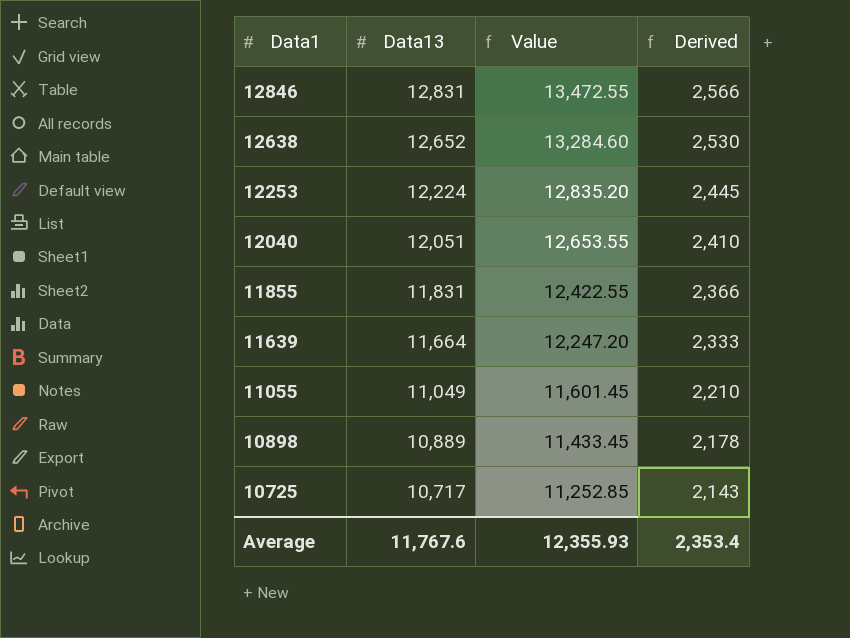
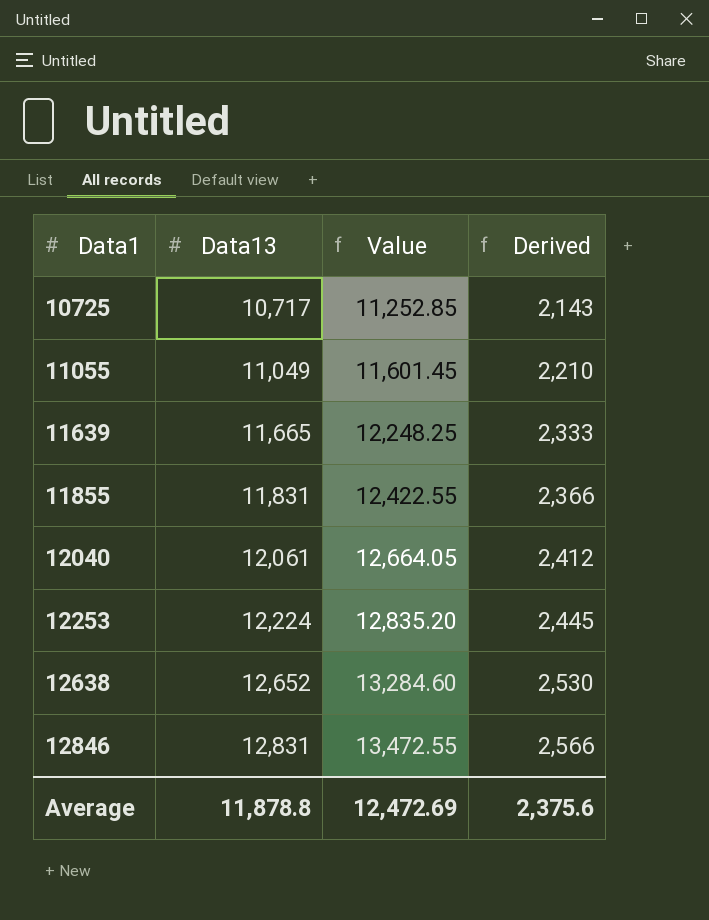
row order: Data1 descending -> Data1 ascending
row 10898: 10,889 | 11,433.45 | 2,178 -> none
11639 | Data13: 11,664 -> 11,665
11639 | Value: 12,247.20 -> 12,248.25
12040 | Data13: 12,051 -> 12,061
12040 | Value: 12,653.55 -> 12,664.05
12040 | Derived: 2,410 -> 2,412
Average | Data13: 11,767.6 -> 11,878.8
Average | Value: 12,355.93 -> 12,472.69
Average | Derived: 2,353.4 -> 2,375.6

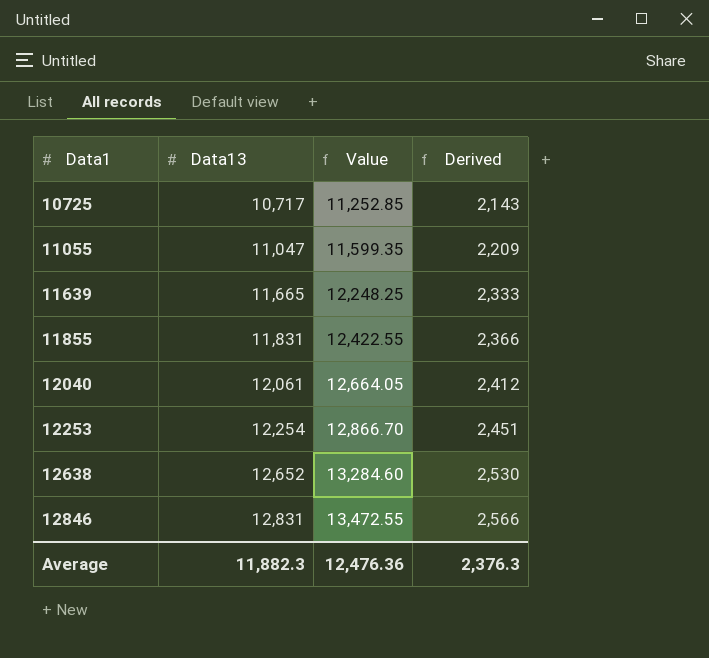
11055 | Data13: 11,049 -> 11,047
11055 | Value: 11,601.45 -> 11,599.35
11055 | Derived: 2,210 -> 2,209
12253 | Data13: 12,224 -> 12,254
12253 | Value: 12,835.20 -> 12,866.70
12253 | Derived: 2,445 -> 2,451
Average | Data13: 11,878.8 -> 11,882.3
Average | Value: 12,472.69 -> 12,476.36
Average | Derived: 2,375.6 -> 2,376.3

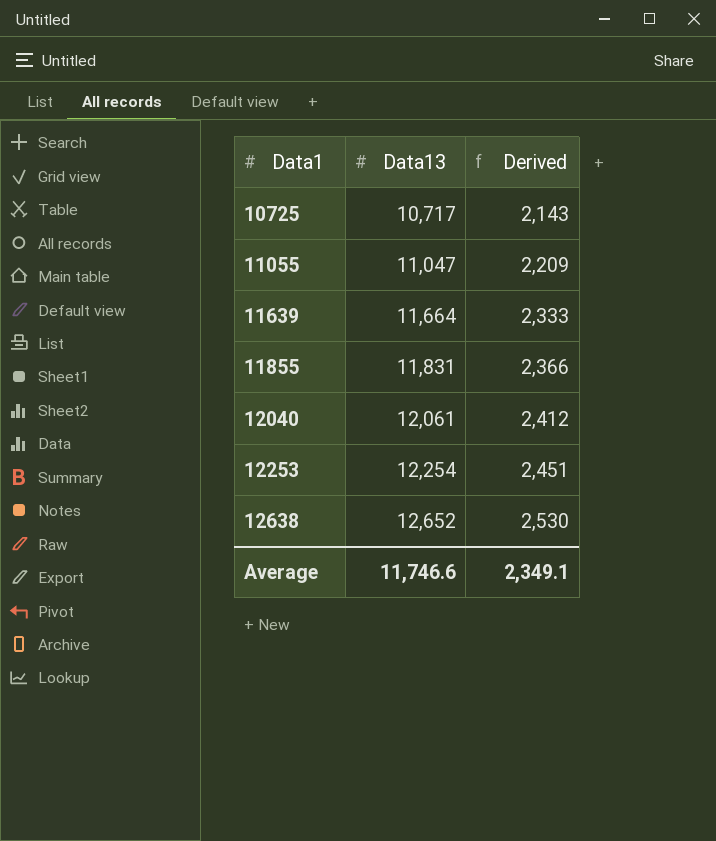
column Value | formula: [Data13] * 1.05 -> none
row 12846: 12,831 | 13,472.55 | 2,566 -> none
11639 | Data13: 11,665 -> 11,664
Average | Data13: 11,882.3 -> 11,746.6
Average | Derived: 2,376.3 -> 2,349.1

